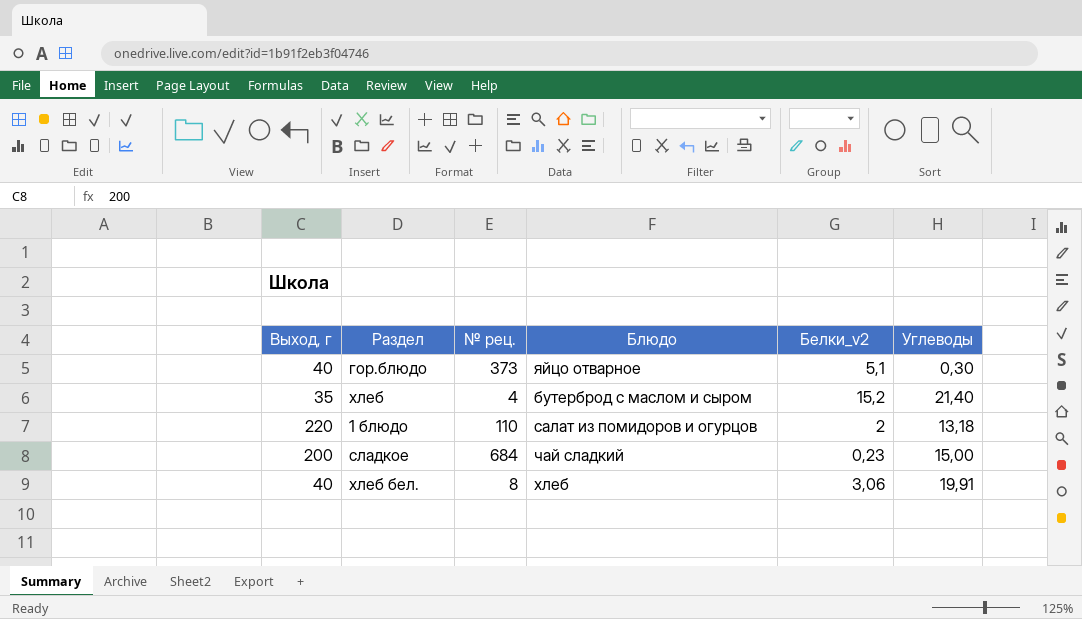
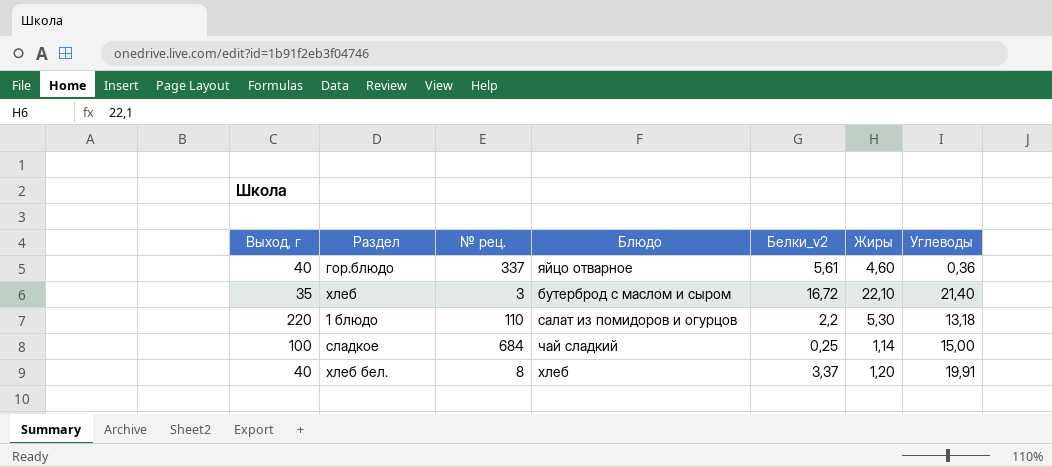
column Жиры | position: none -> 6
гор.блюдо | № рец.: 373 -> 337
гор.блюдо | Белки_v2: 5,1 -> 5,61
гор.блюдо | Углеводы: 0,30 -> 0,36
хлеб | № рец.: 4 -> 3
хлеб | Белки_v2: 15,2 -> 16,72
1 блюдо | Белки_v2: 2 -> 2,2
сладкое | Выход, г: 200 -> 100
сладкое | Белки_v2: 0,23 -> 0,25
хлеб бел. | Белки_v2: 3,06 -> 3,37

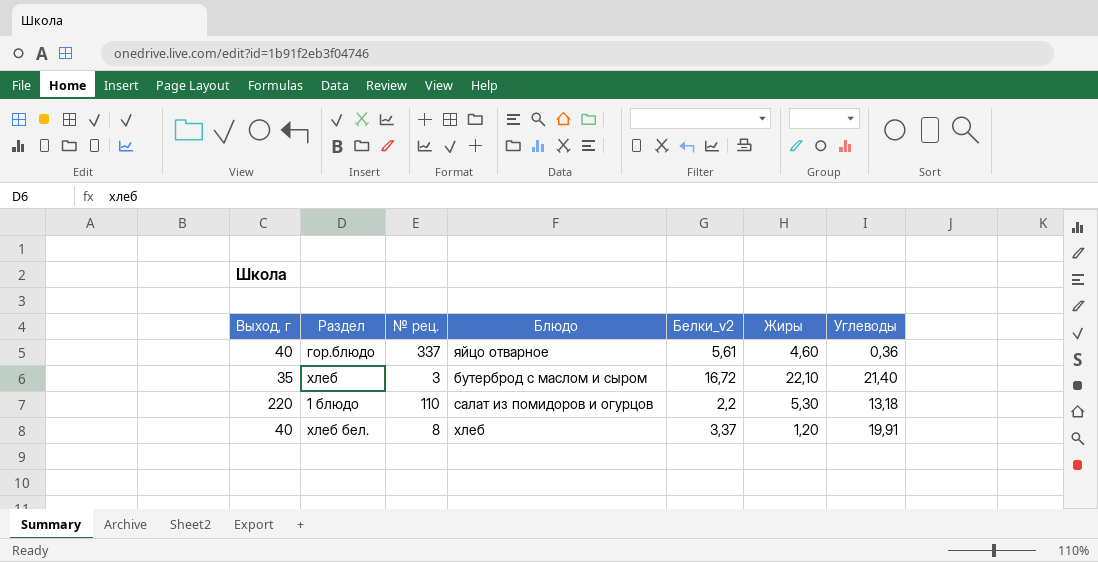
row сладкое: 100 | 684 | чай сладкий | 0,25 | 1,14 | 15,00 -> none

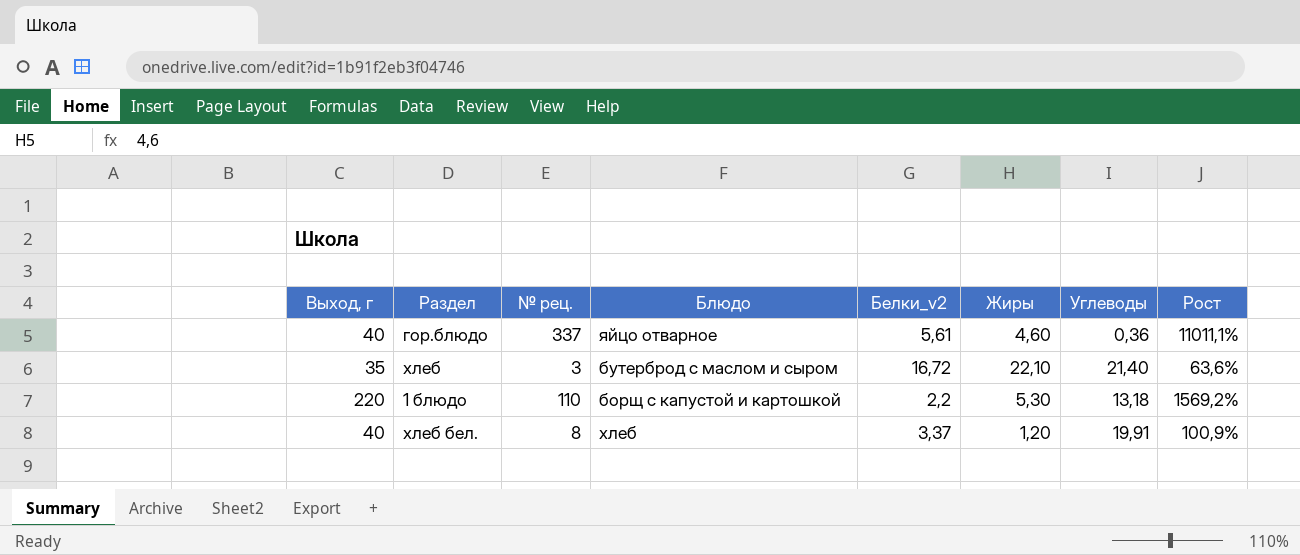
column Рост | formula: none -> ([Выход, г] - [Углеводы]) / [Углеводы]
1 блюдо | Блюдо: салат из помидоров и огурцов -> борщ с капустой и картошкой

